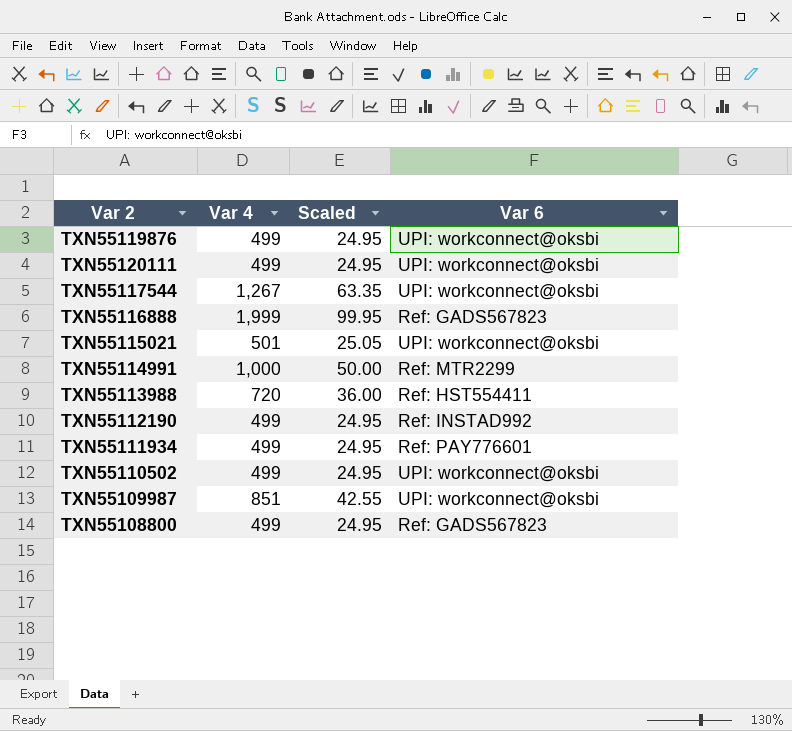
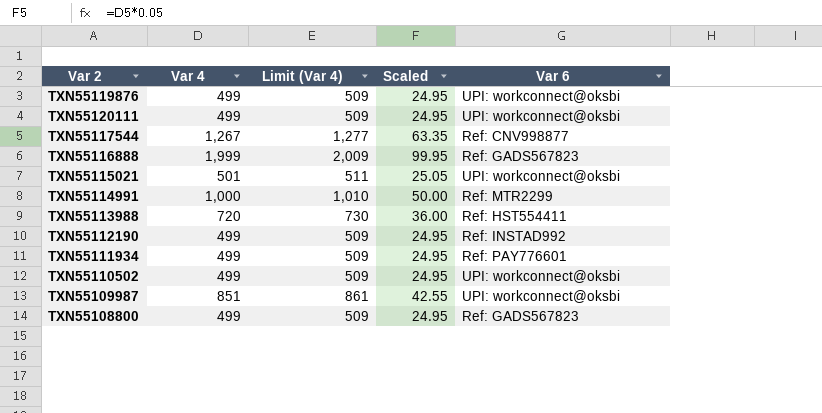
column Limit (Var 4) | formula: none -> [Var 4] + 10
TXN55117544 | Var 6: UPI: workconnect@oksbi -> Ref: CNV998877

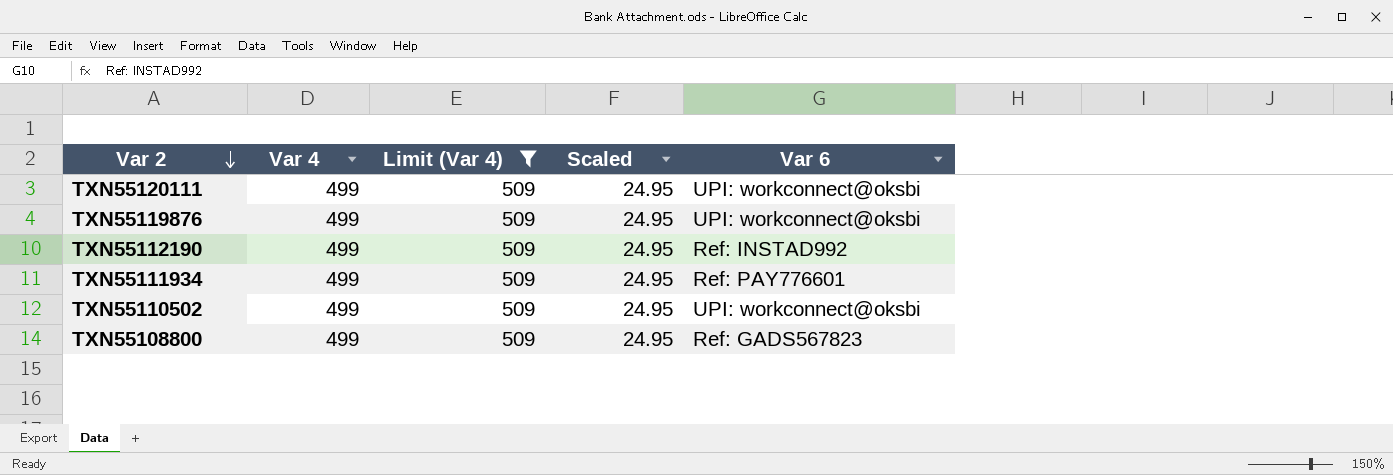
filter: none -> Limit (Var 4) = 509
row order: none -> Var 2 descending

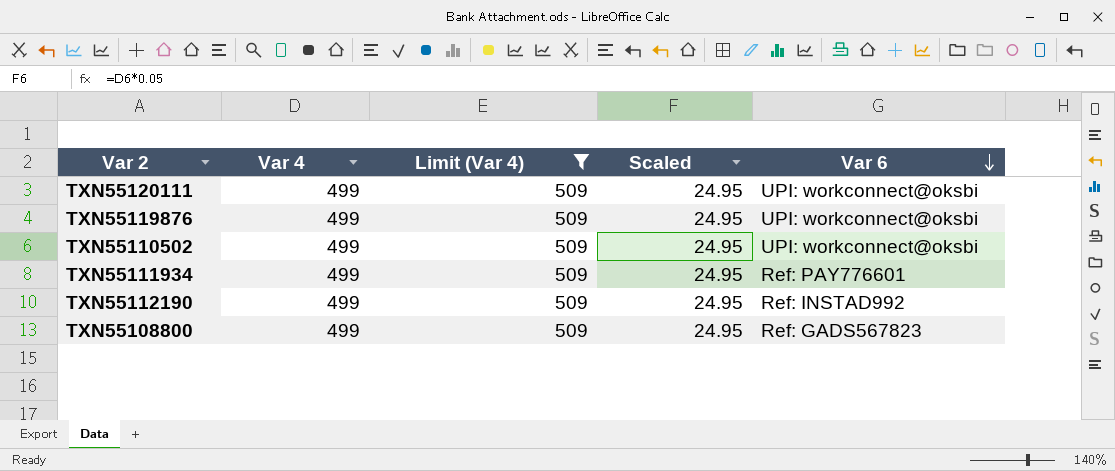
row order: Var 2 descending -> Var 6 descending

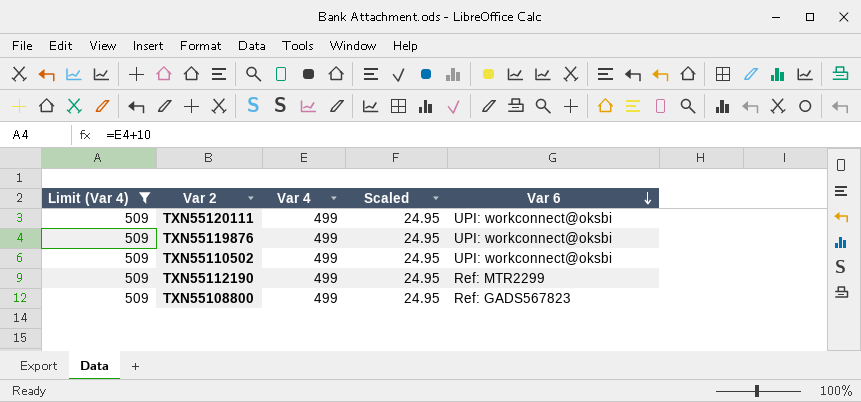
column Limit (Var 4) | position: 3 -> 1
row TXN55111934: 499 | 509 | 24.95 | Ref: PAY776601 -> none
TXN55112190 | Var 6: Ref: INSTAD992 -> Ref: MTR2299

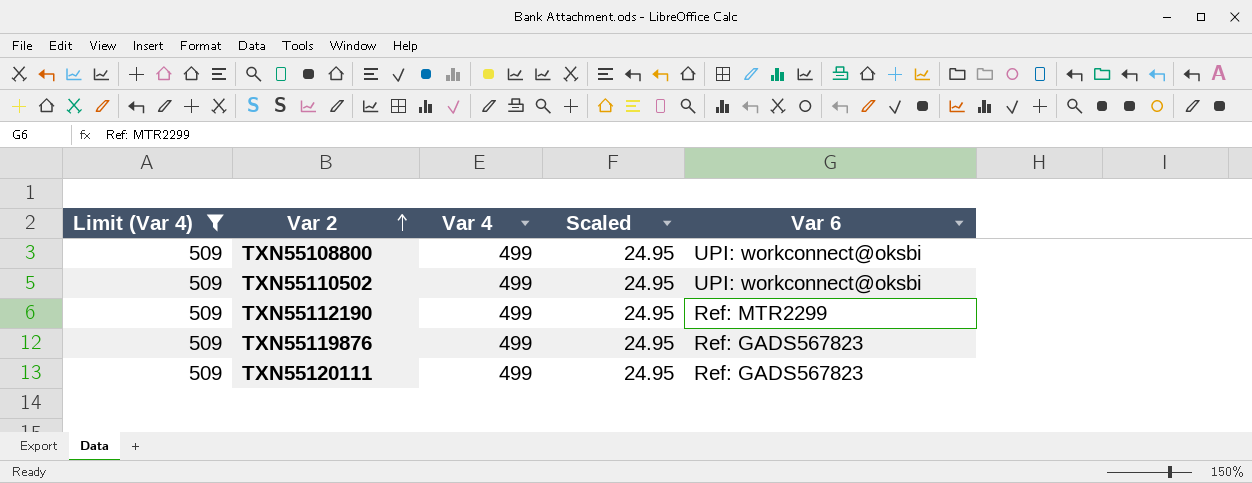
row order: Var 6 descending -> Var 2 ascending
TXN55108800 | Var 6: Ref: GADS567823 -> UPI: workconnect@oksbi
TXN55119876 | Var 6: UPI: workconnect@oksbi -> Ref: GADS567823
TXN55120111 | Var 6: UPI: workconnect@oksbi -> Ref: GADS567823

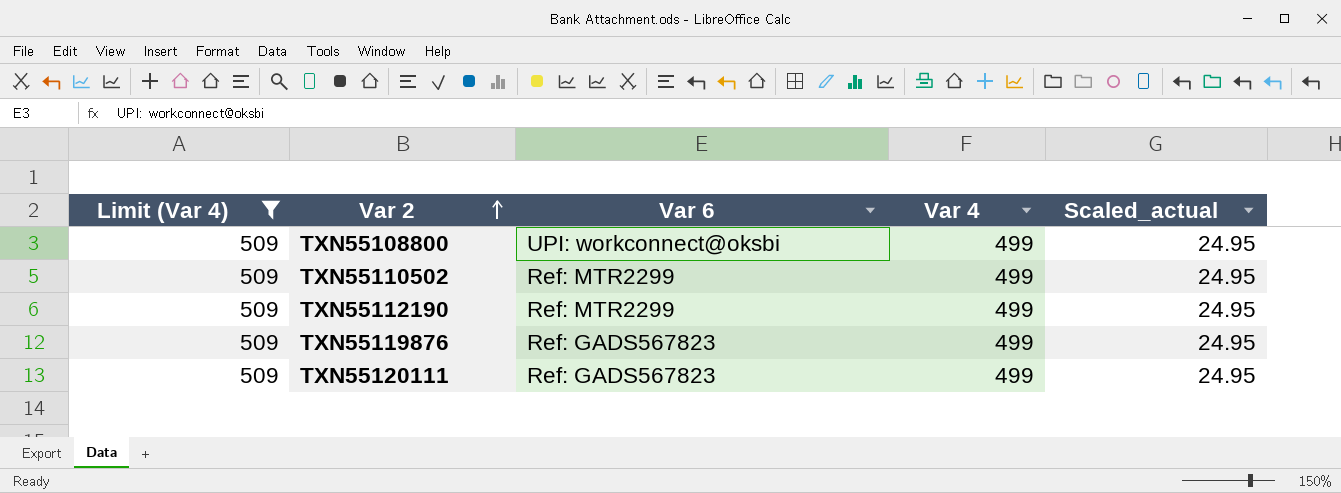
column Var 6 | position: 5 -> 3
column name: Scaled -> Scaled_actual
TXN55110502 | Var 6: UPI: workconnect@oksbi -> Ref: MTR2299

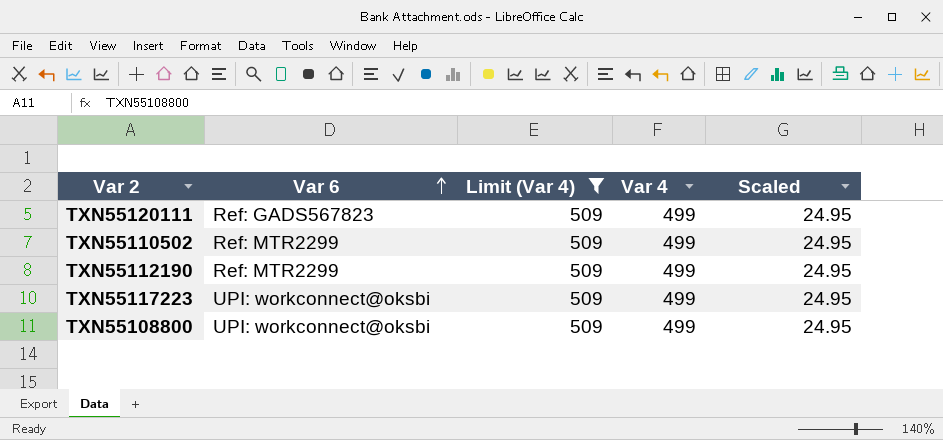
row order: Var 2 ascending -> Var 6 ascending
column Limit (Var 4) | position: 1 -> 3
column name: Scaled_actual -> Scaled
row TXN55119876: 509 | Ref: GADS567823 | 499 | 24.95 -> none
row TXN55117223: none -> UPI: workconnect@oksbi | 509 | 499 | 24.95

